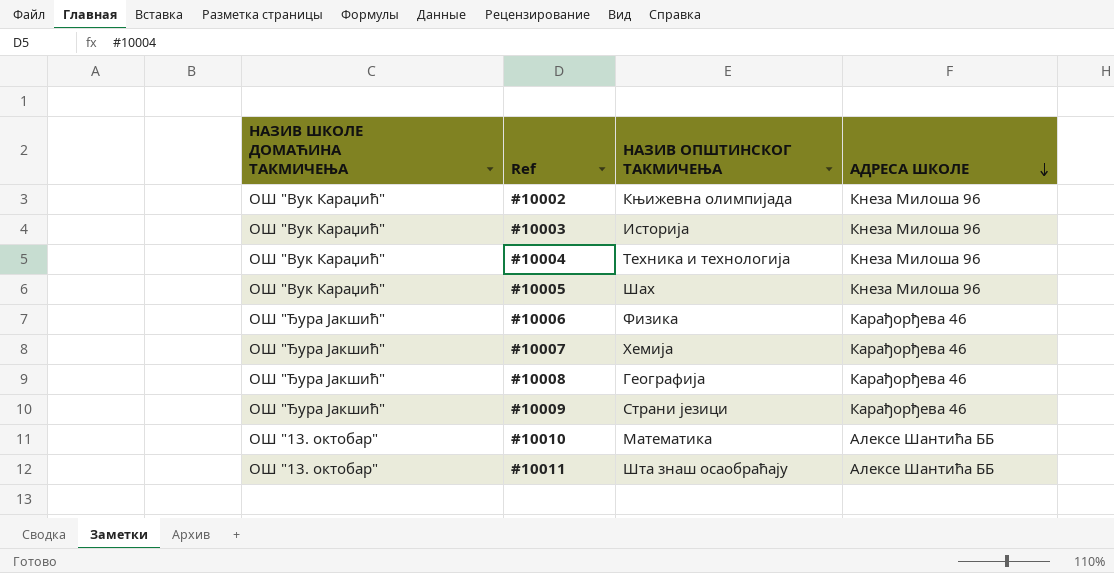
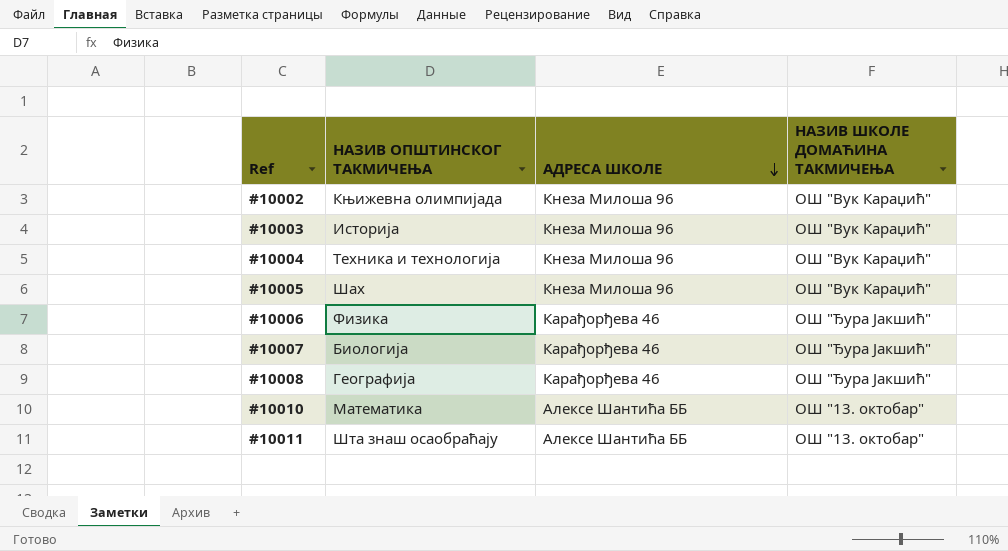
column НАЗИВ ШКОЛЕ ДОМАЋИНА ТАКМИЧЕЊА | position: 1 -> 4
row #10009: ОШ "Ђура Јакшић" | Страни језици | Карађорђева 46 -> none
#10007 | НАЗИВ ОПШТИНСКОГ ТАКМИЧЕЊА: Хемија -> Биологија

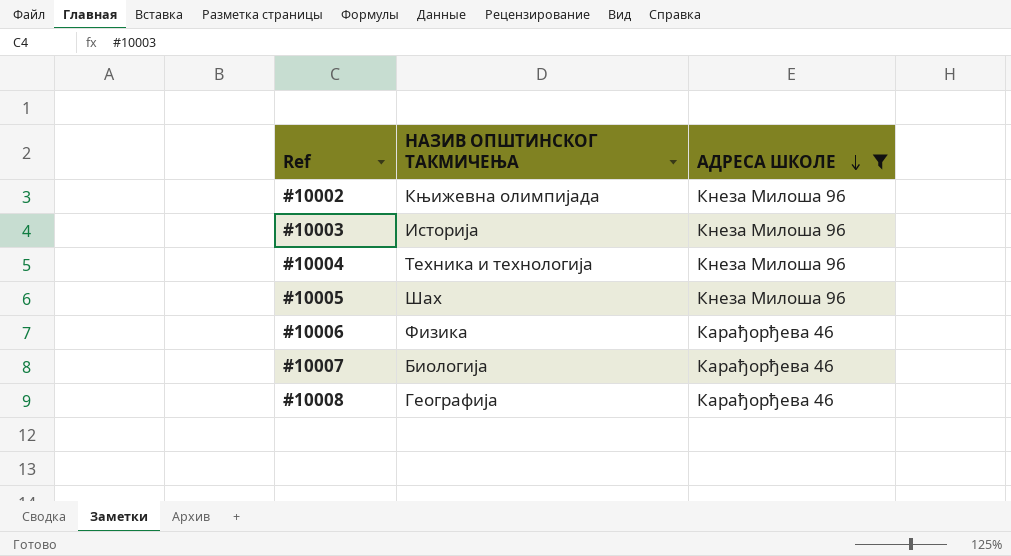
filter: none -> АДРЕСА ШКОЛЕ != Алексе Шантића ББ
column НАЗИВ ШКОЛЕ ДОМАЋИНА ТАКМИЧЕЊА | position: 4 -> none

